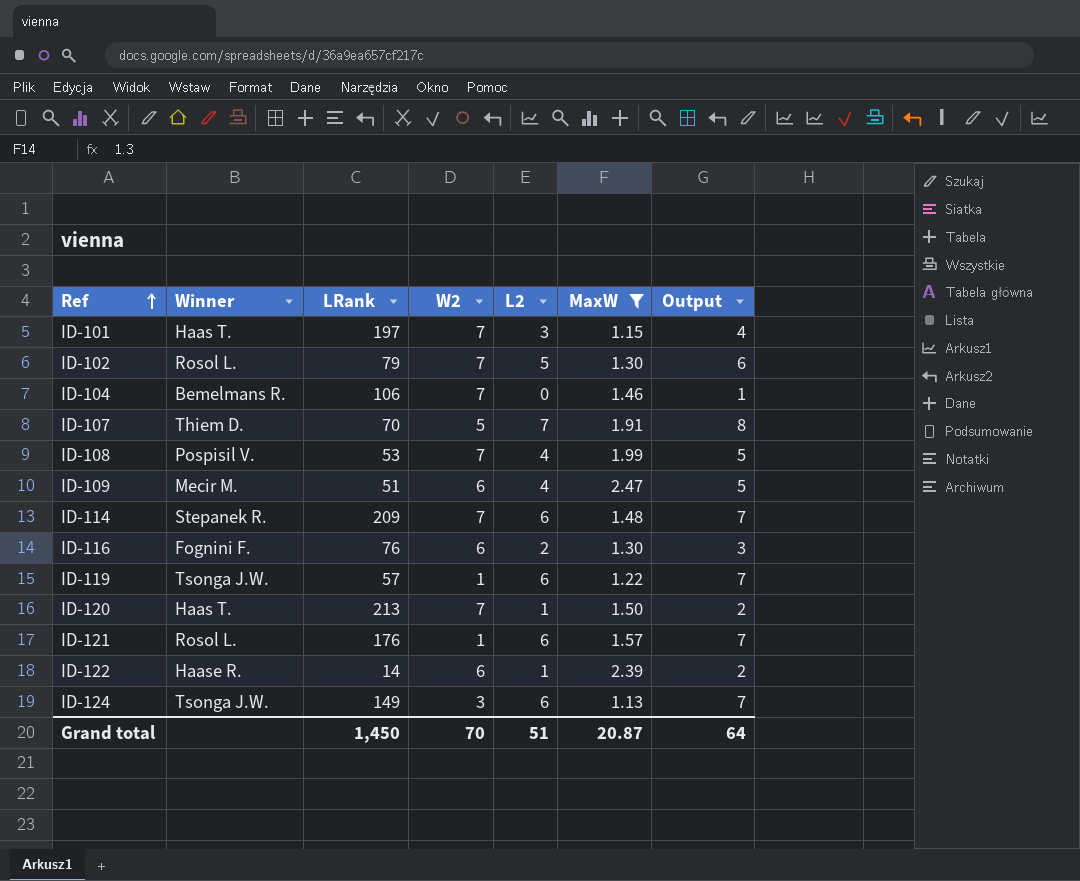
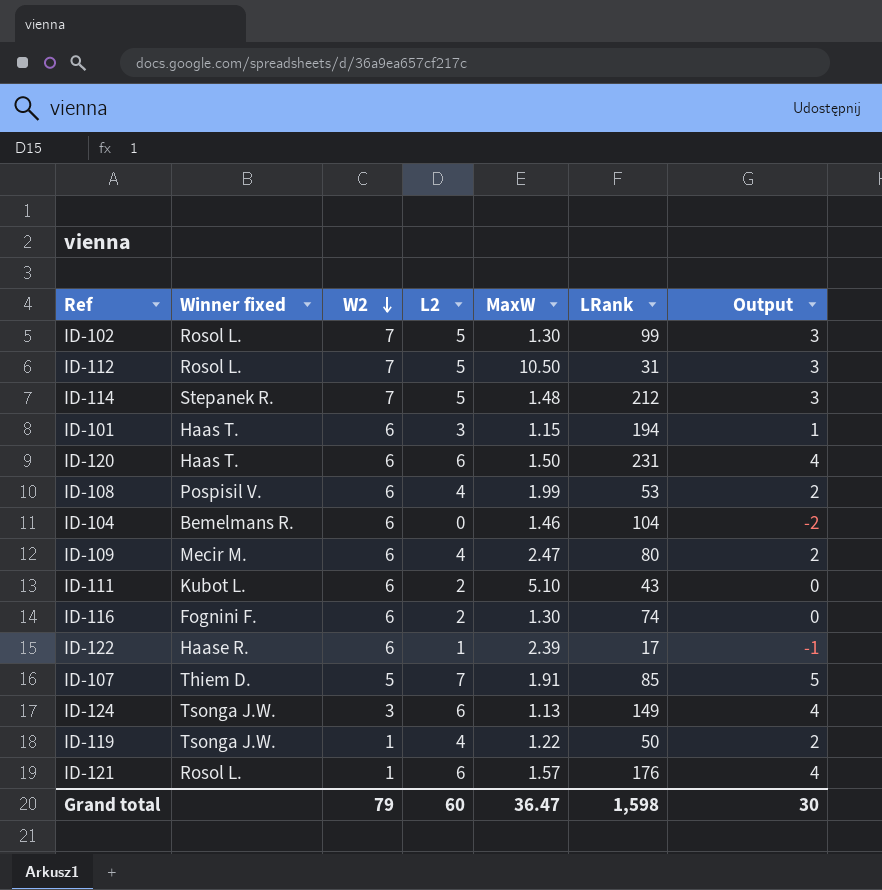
filter: MaxW <= 2.47 -> none
row order: Ref ascending -> W2 descending
column name: Winner -> Winner fixed
column LRank | position: 3 -> 6
column Output | formula: [L2] + 1 -> [L2] - 2
ID-102 | LRank: 79 -> 99
ID-114 | L2: 6 -> 5
ID-114 | LRank: 209 -> 212
ID-101 | W2: 7 -> 6
ID-101 | LRank: 197 -> 194
ID-120 | W2: 7 -> 6
ID-120 | L2: 1 -> 6
ID-120 | LRank: 213 -> 231
ID-108 | W2: 7 -> 6
ID-104 | W2: 7 -> 6
ID-104 | LRank: 106 -> 104
ID-109 | LRank: 51 -> 80
ID-116 | LRank: 76 -> 74
ID-122 | LRank: 14 -> 17
ID-107 | LRank: 70 -> 85
ID-119 | L2: 6 -> 4
ID-119 | LRank: 57 -> 50
Grand total | W2: 70 -> 79
Grand total | L2: 51 -> 60
Grand total | MaxW: 20.87 -> 36.47
Grand total | LRank: 1,450 -> 1,598
Grand total | Output: 64 -> 30

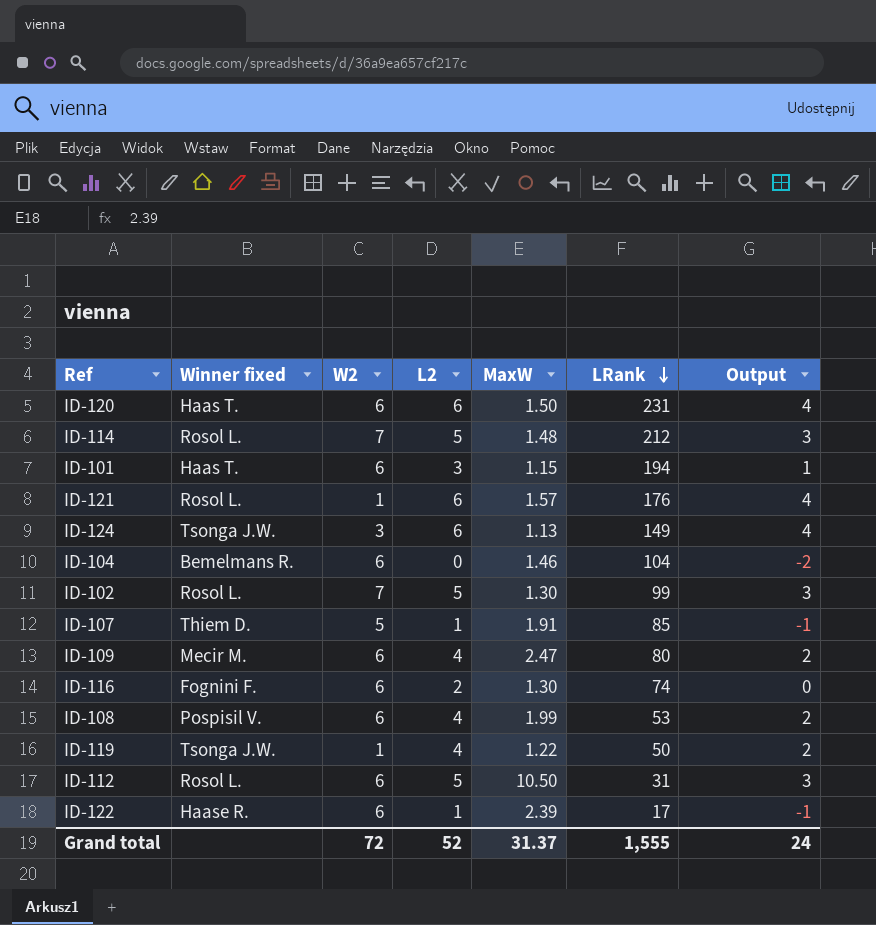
row order: W2 descending -> LRank descending
row ID-111: Kubot L. | 6 | 2 | 5.10 | 43 | 0 -> none
ID-114 | Winner fixed: Stepanek R. -> Rosol L.
ID-107 | L2: 7 -> 1
ID-107 | Output: 5 -> -1
ID-112 | W2: 7 -> 6
Grand total | W2: 79 -> 72
Grand total | L2: 60 -> 52
Grand total | MaxW: 36.47 -> 31.37
Grand total | LRank: 1,598 -> 1,555
Grand total | Output: 30 -> 24

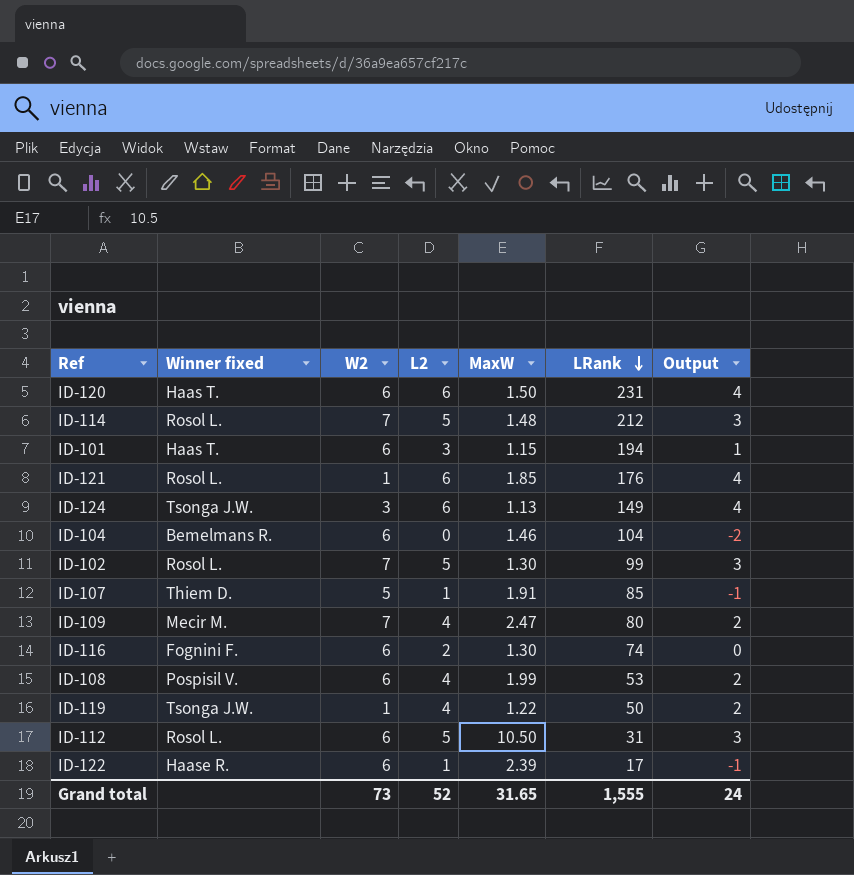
ID-121 | MaxW: 1.57 -> 1.85
ID-109 | W2: 6 -> 7
Grand total | W2: 72 -> 73
Grand total | MaxW: 31.37 -> 31.65

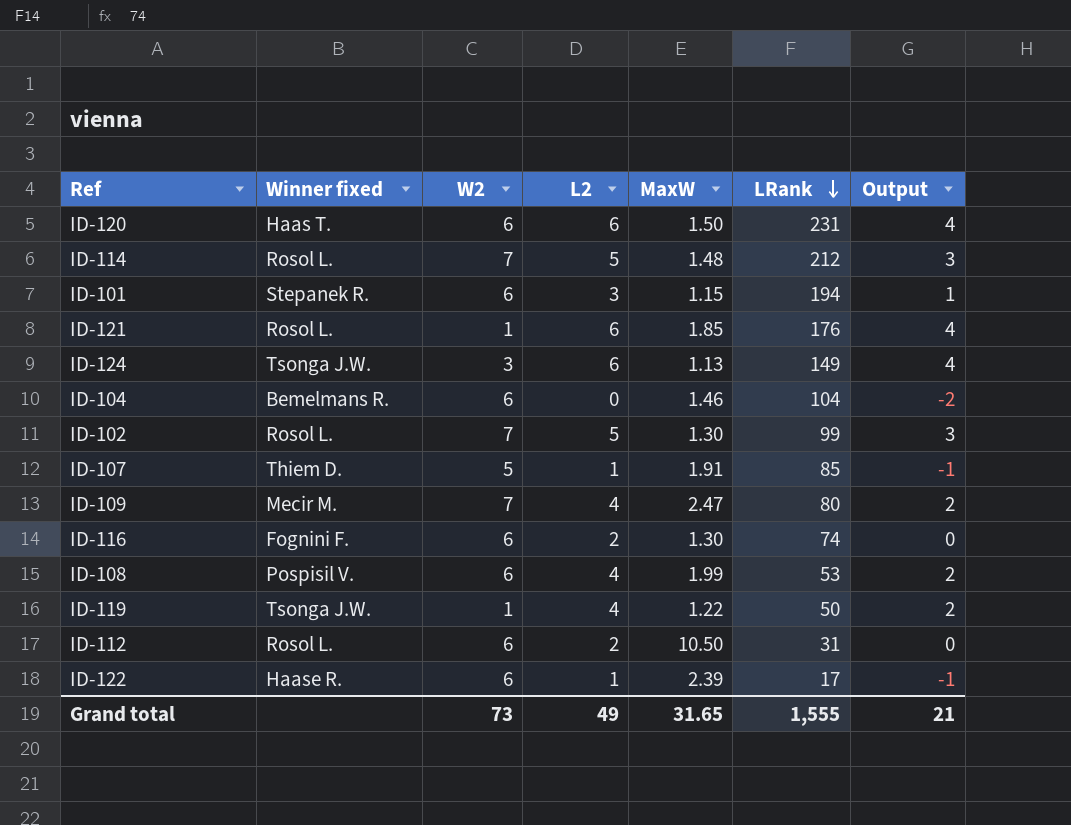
ID-101 | Winner fixed: Haas T. -> Stepanek R.
ID-112 | L2: 5 -> 2
ID-112 | Output: 3 -> 0
Grand total | L2: 52 -> 49
Grand total | Output: 24 -> 21

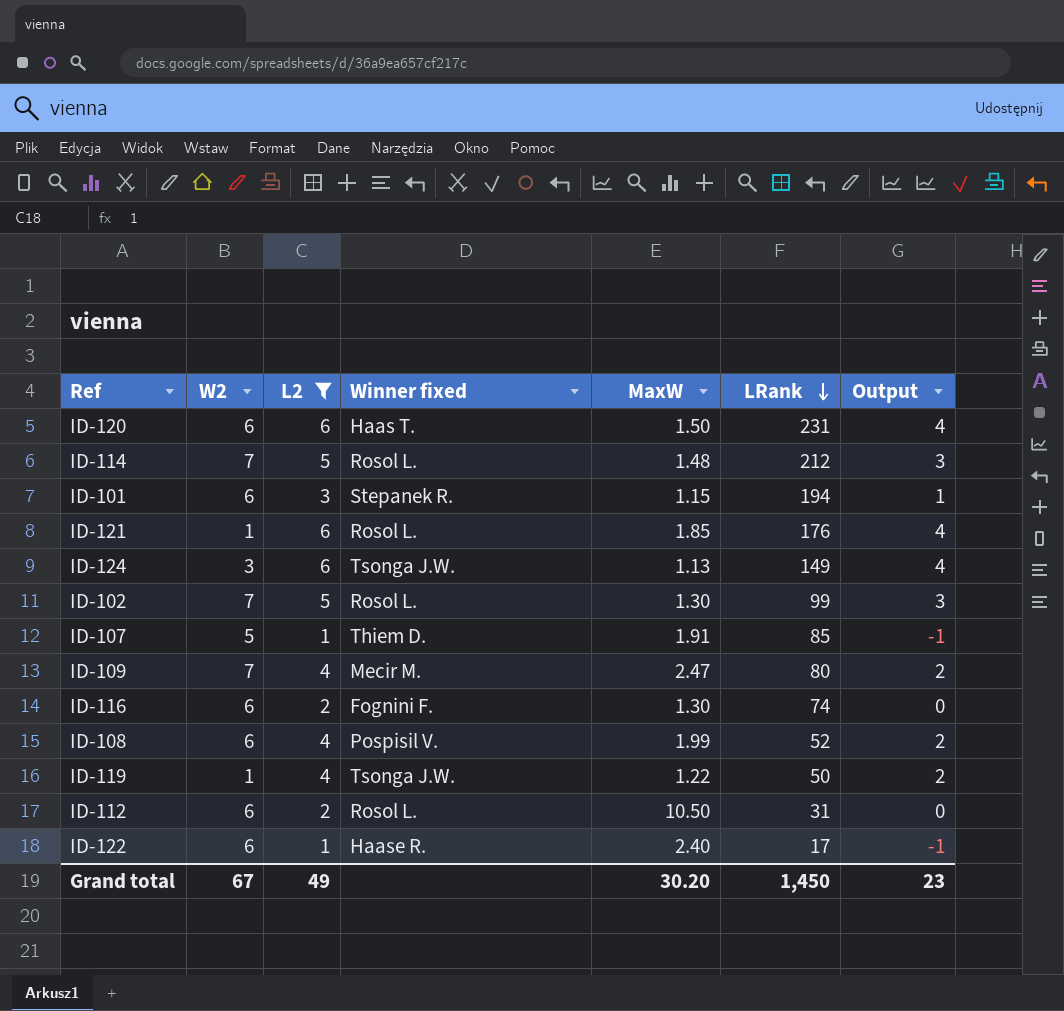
filter: none -> L2 != 0
column Winner fixed | position: 2 -> 4
ID-108 | LRank: 53 -> 52
ID-122 | MaxW: 2.39 -> 2.40
Grand total | W2: 73 -> 67
Grand total | MaxW: 31.65 -> 30.20
Grand total | LRank: 1,555 -> 1,450
Grand total | Output: 21 -> 23

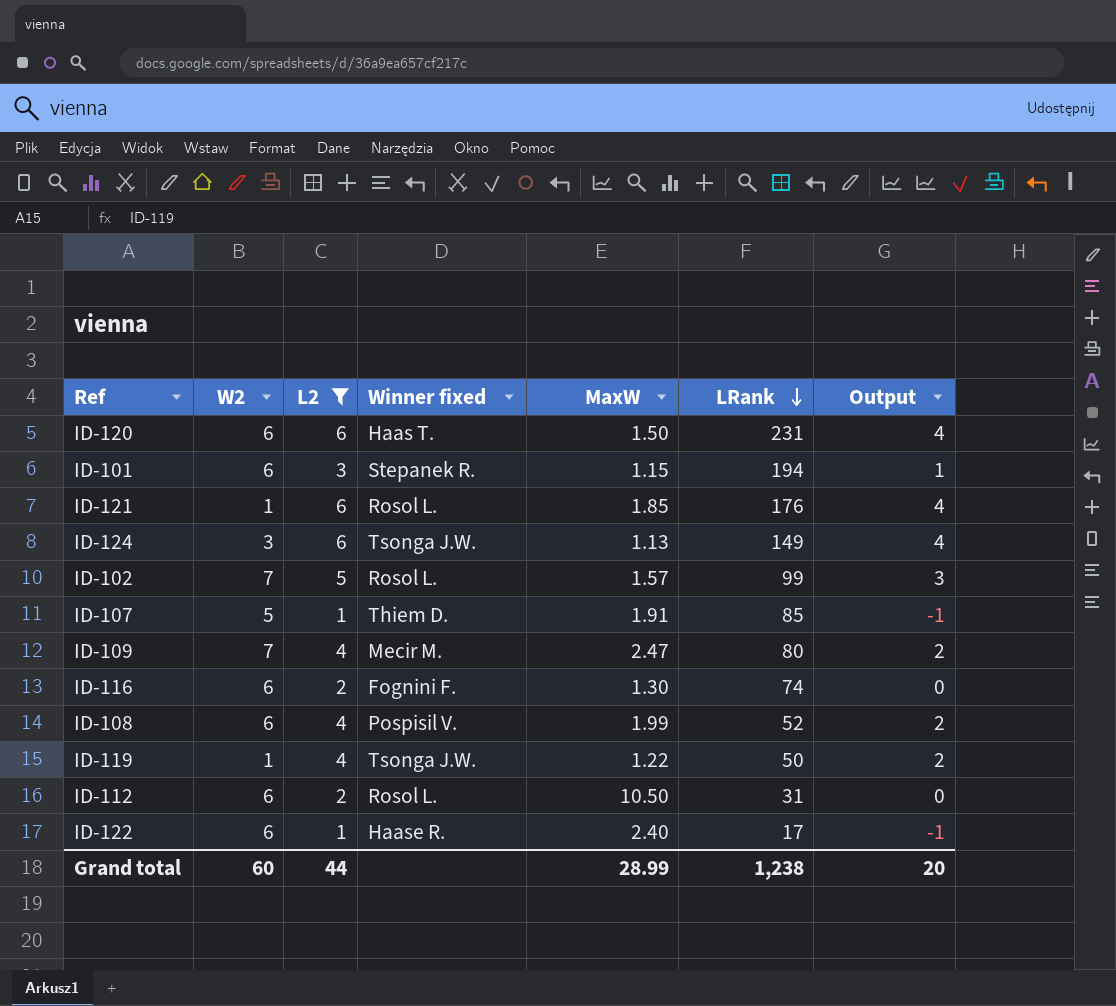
row ID-114: 7 | 5 | Rosol L. | 1.48 | 212 | 3 -> none
ID-102 | MaxW: 1.30 -> 1.57
Grand total | W2: 67 -> 60
Grand total | L2: 49 -> 44
Grand total | MaxW: 30.20 -> 28.99
Grand total | LRank: 1,450 -> 1,238
Grand total | Output: 23 -> 20

